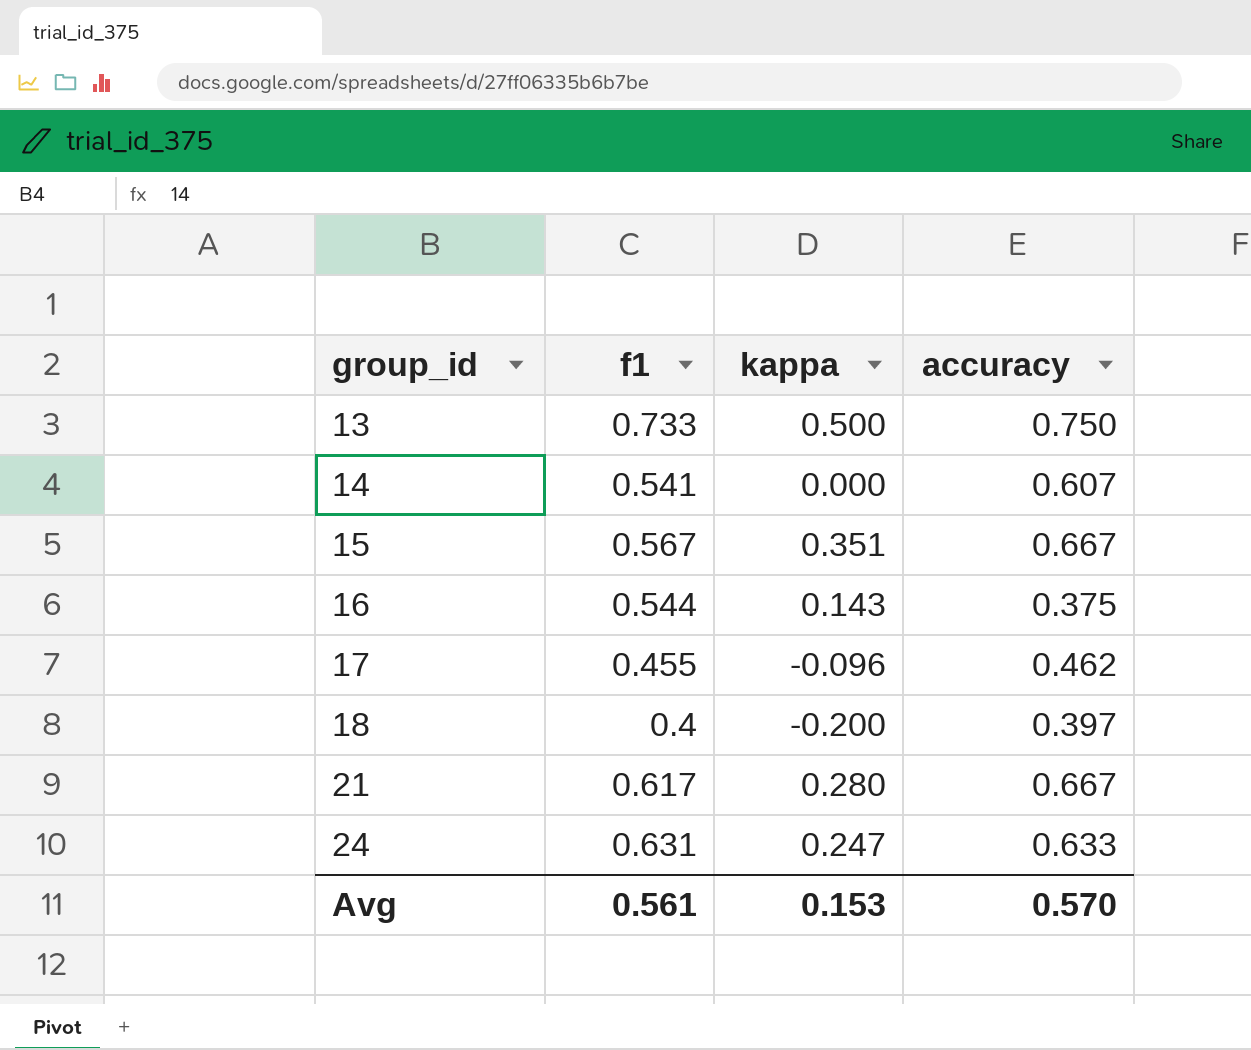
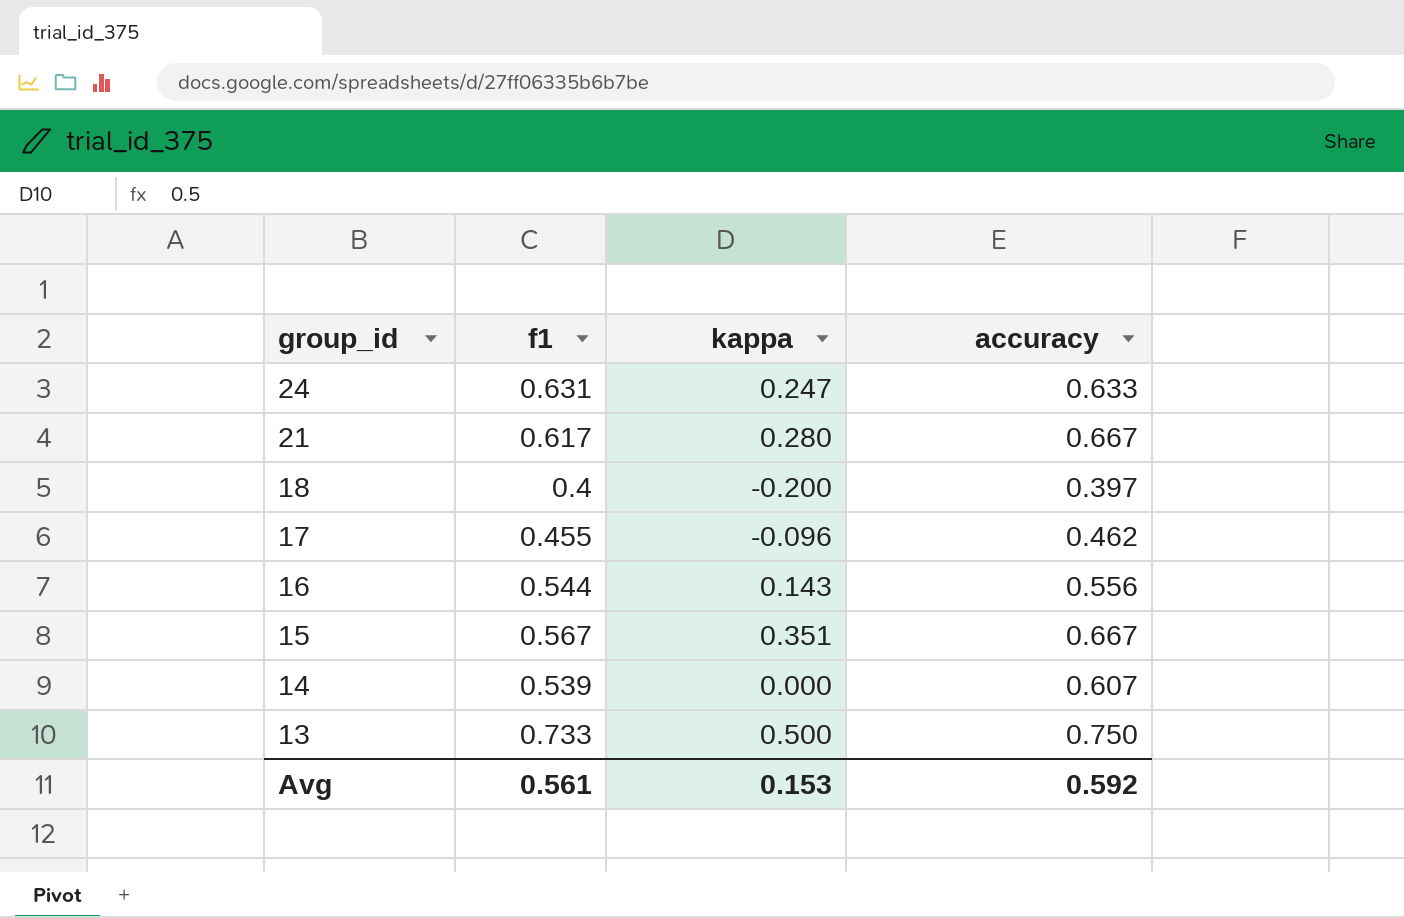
row order: group_id ascending -> group_id descending
16 | accuracy: 0.375 -> 0.556
14 | f1: 0.541 -> 0.539
Avg | accuracy: 0.570 -> 0.592

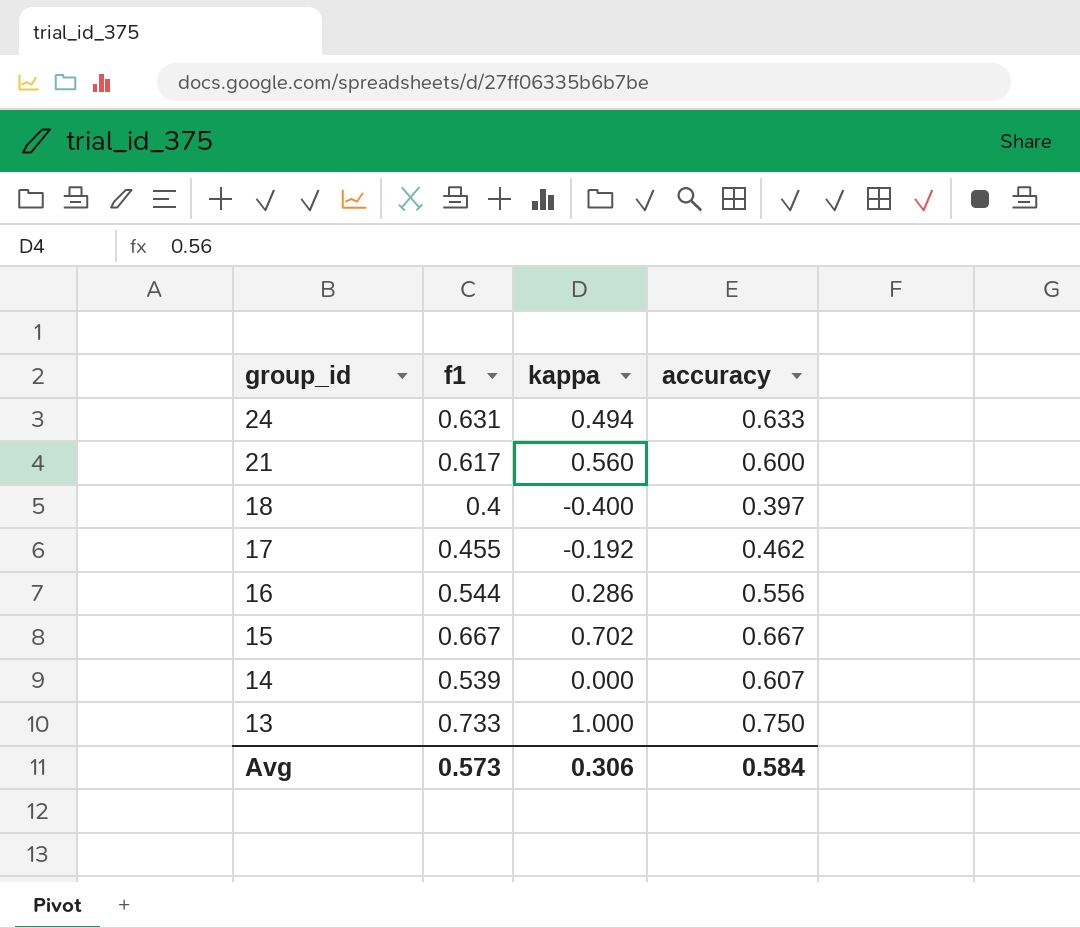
24 | kappa: 0.247 -> 0.494
21 | kappa: 0.280 -> 0.560
21 | accuracy: 0.667 -> 0.600
18 | kappa: -0.200 -> -0.400
17 | kappa: -0.096 -> -0.192
16 | kappa: 0.143 -> 0.286
15 | f1: 0.567 -> 0.667
15 | kappa: 0.351 -> 0.702
13 | kappa: 0.500 -> 1.000
Avg | f1: 0.561 -> 0.573
Avg | kappa: 0.153 -> 0.306
Avg | accuracy: 0.592 -> 0.584

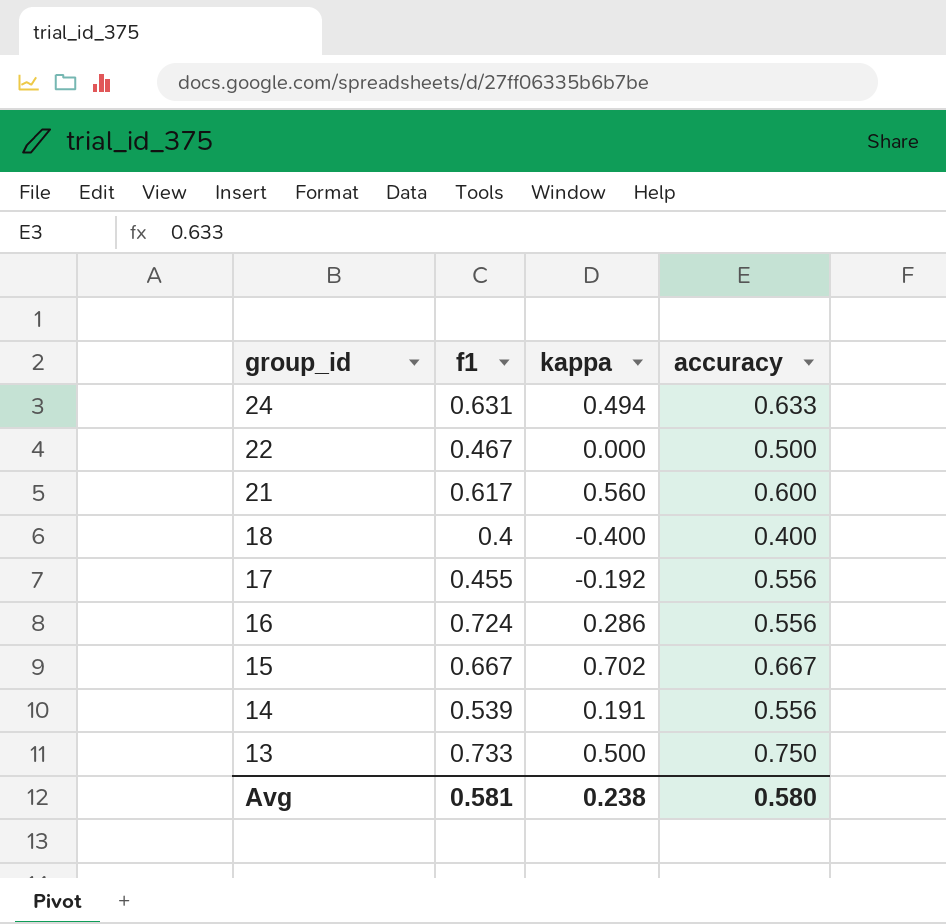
row 22: none -> 0.467 | 0.000 | 0.500
18 | accuracy: 0.397 -> 0.400
17 | accuracy: 0.462 -> 0.556
16 | f1: 0.544 -> 0.724
14 | kappa: 0.000 -> 0.191
14 | accuracy: 0.607 -> 0.556
13 | kappa: 1.000 -> 0.500
Avg | f1: 0.573 -> 0.581
Avg | kappa: 0.306 -> 0.238
Avg | accuracy: 0.584 -> 0.580

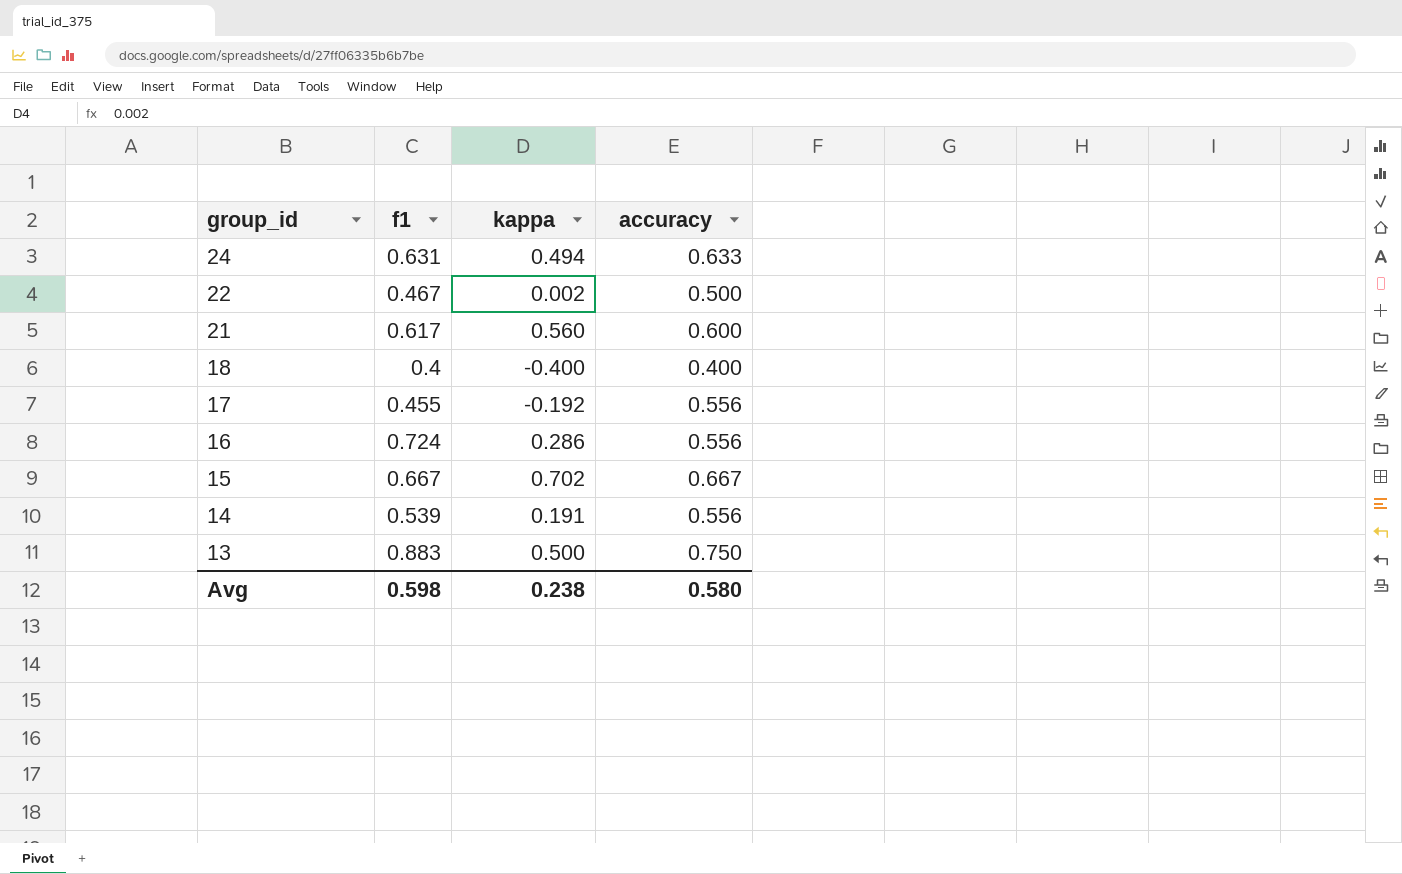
22 | kappa: 0.000 -> 0.002
13 | f1: 0.733 -> 0.883
Avg | f1: 0.581 -> 0.598

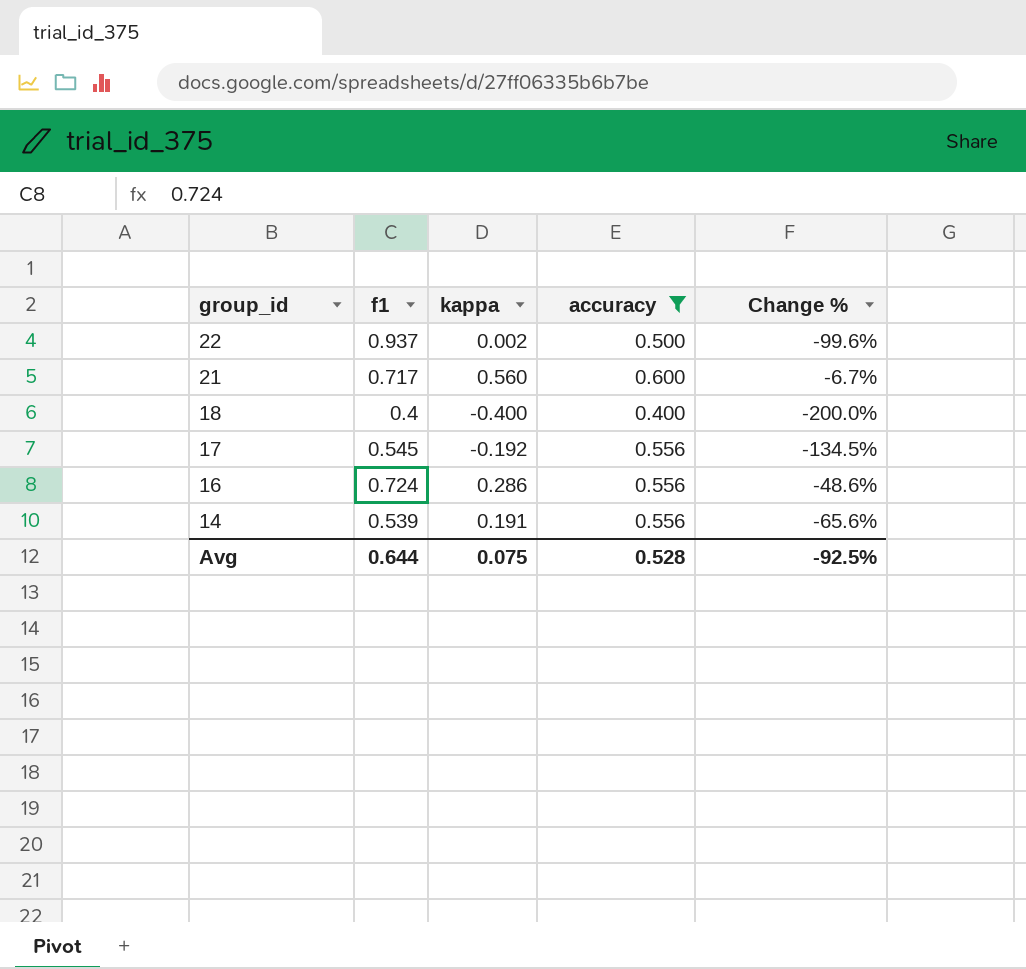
filter: none -> accuracy <= 0.600
column Change % | formula: none -> ([kappa] - [accuracy]) / [accuracy]
22 | f1: 0.467 -> 0.937
21 | f1: 0.617 -> 0.717
17 | f1: 0.455 -> 0.545
Avg | f1: 0.598 -> 0.644
Avg | kappa: 0.238 -> 0.075
Avg | accuracy: 0.580 -> 0.528

